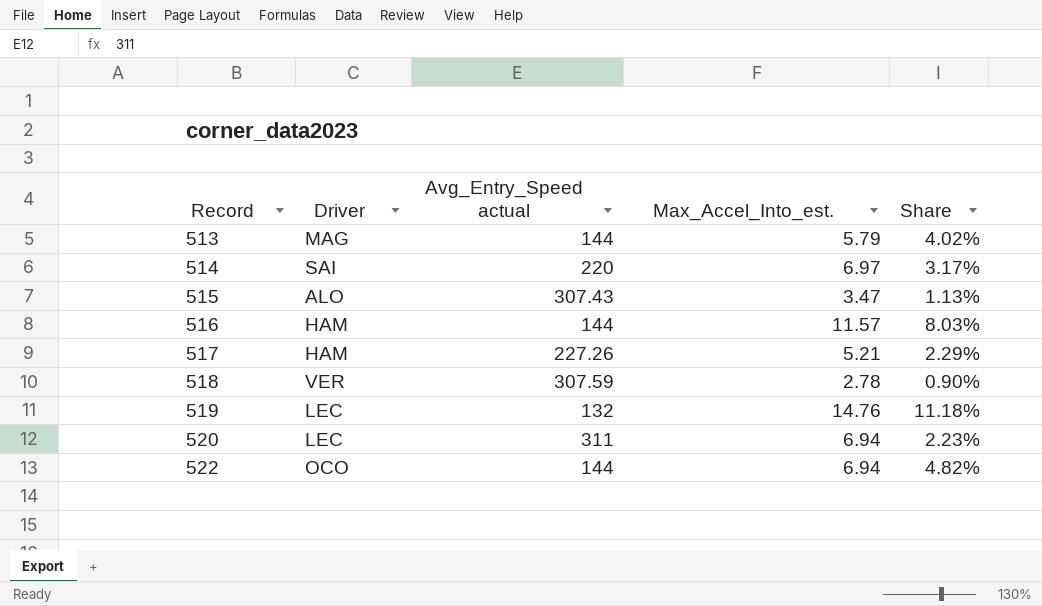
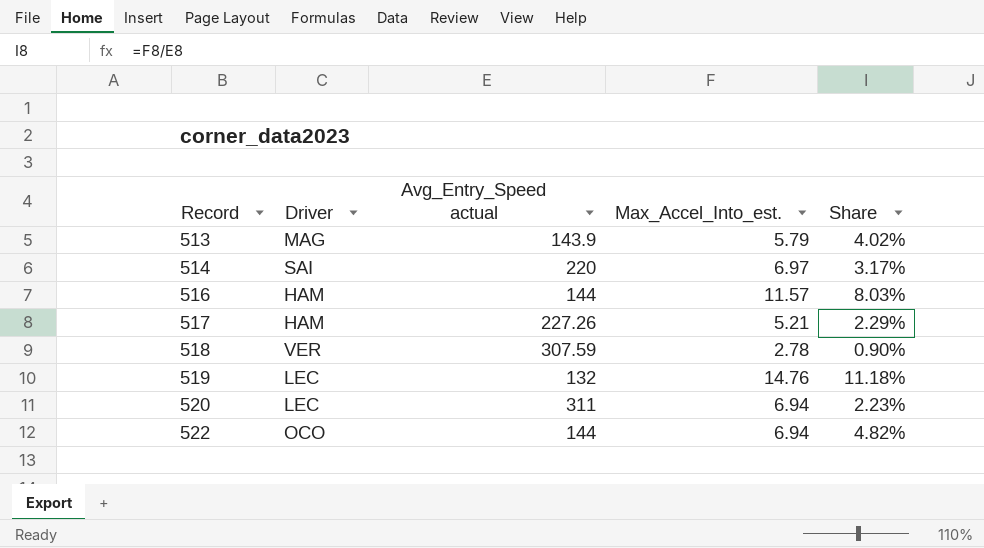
row 515: ALO | 307.43 | 3.47 | 1.13% -> none
513 | Avg_Entry_Speed actual: 144 -> 143.9

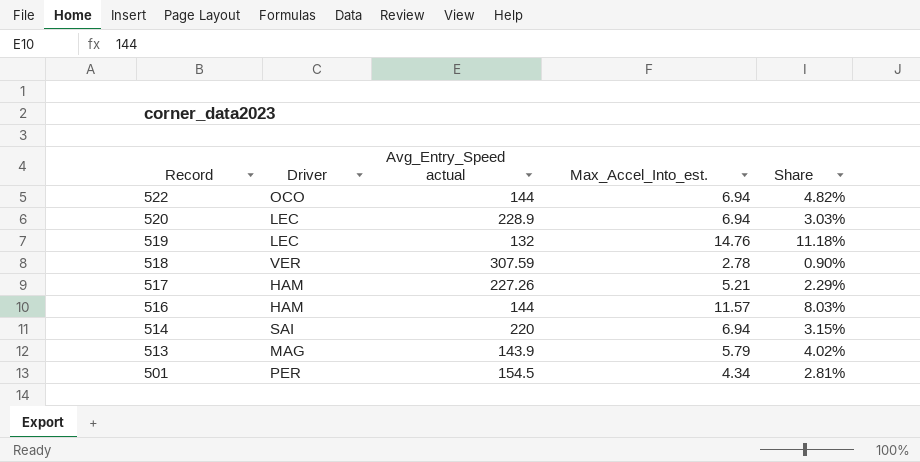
row order: Record ascending -> Record descending
520 | Avg_Entry_Speed actual: 311 -> 228.9
520 | Share: 2.23% -> 3.03%
514 | Max_Accel_Into_est.: 6.97 -> 6.94
514 | Share: 3.17% -> 3.15%
row 501: none -> PER | 154.5 | 4.34 | 2.81%

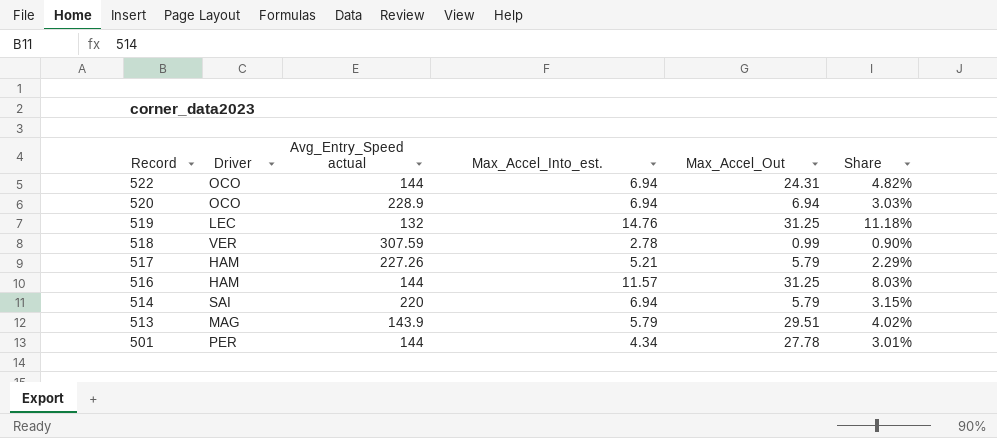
column Max_Accel_Out | position: none -> 5
520 | Driver: LEC -> OCO
501 | Avg_Entry_Speed actual: 154.5 -> 144
501 | Share: 2.81% -> 3.01%

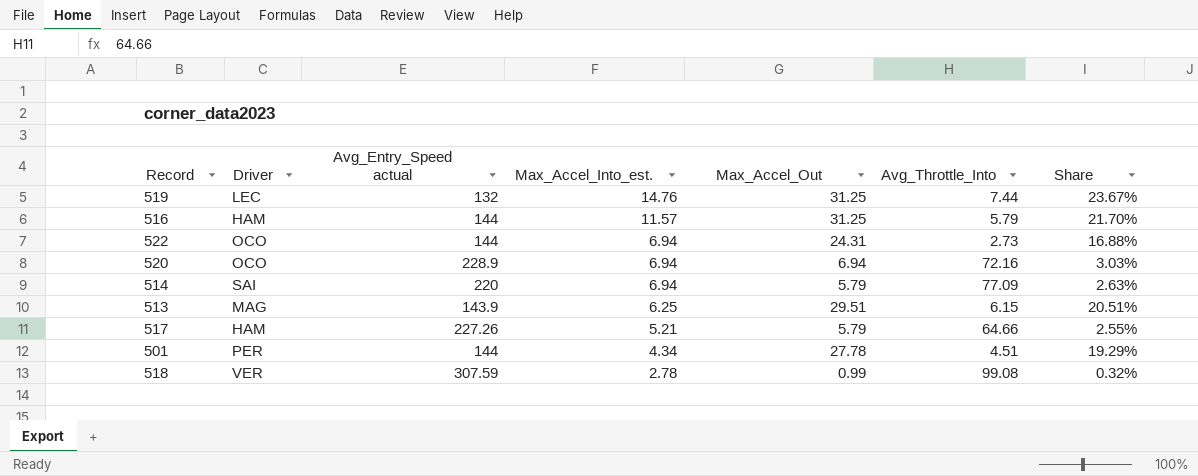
row order: Record descending -> Max_Accel_Into_est. descending
column Avg_Throttle_Into | position: none -> 6
column Share | formula: [Max_Accel_Into_est.] / [Avg_Entry_Speed actual] -> [Max_Accel_Out] / [Avg_Entry_Speed actual]
513 | Max_Accel_Into_est.: 5.79 -> 6.25

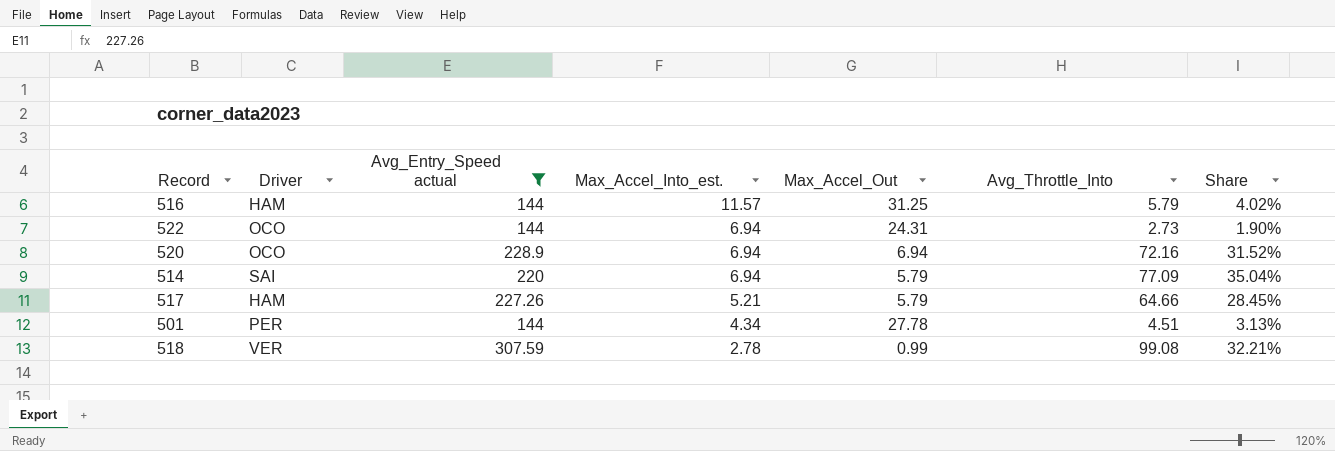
filter: none -> Avg_Entry_Speed actual >= 144
column Share | formula: [Max_Accel_Out] / [Avg_Entry_Speed actual] -> [Avg_Throttle_Into] / [Avg_Entry_Speed actual]

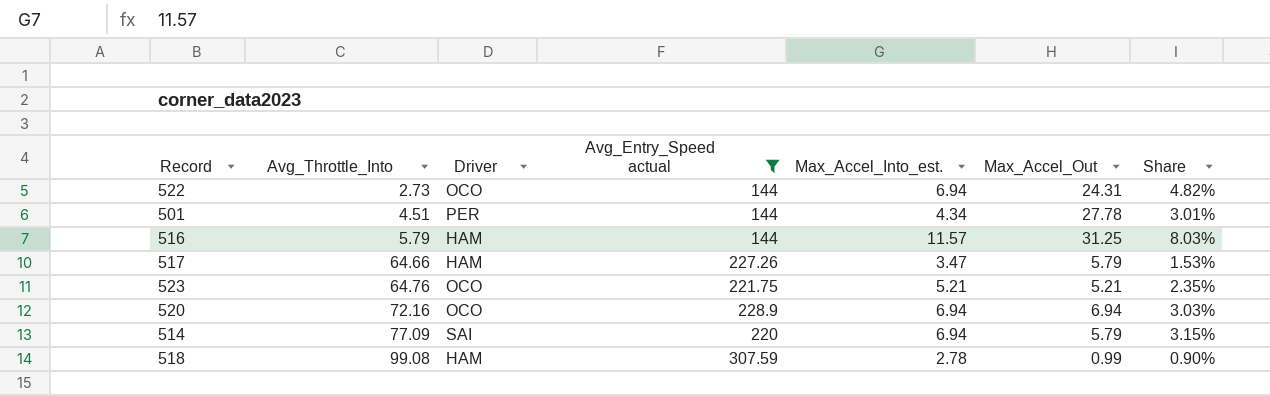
row order: Max_Accel_Into_est. descending -> Avg_Throttle_Into ascending
column Avg_Throttle_Into | position: 6 -> 2
column Share | formula: [Avg_Throttle_Into] / [Avg_Entry_Speed actual] -> [Max_Accel_Into_est.] / [Avg_Entry_Speed actual]
517 | Max_Accel_Into_est.: 5.21 -> 3.47
row 523: none -> 64.76 | OCO | 221.75 | 5.21 | 5.21 | 2.35%
518 | Driver: VER -> HAM

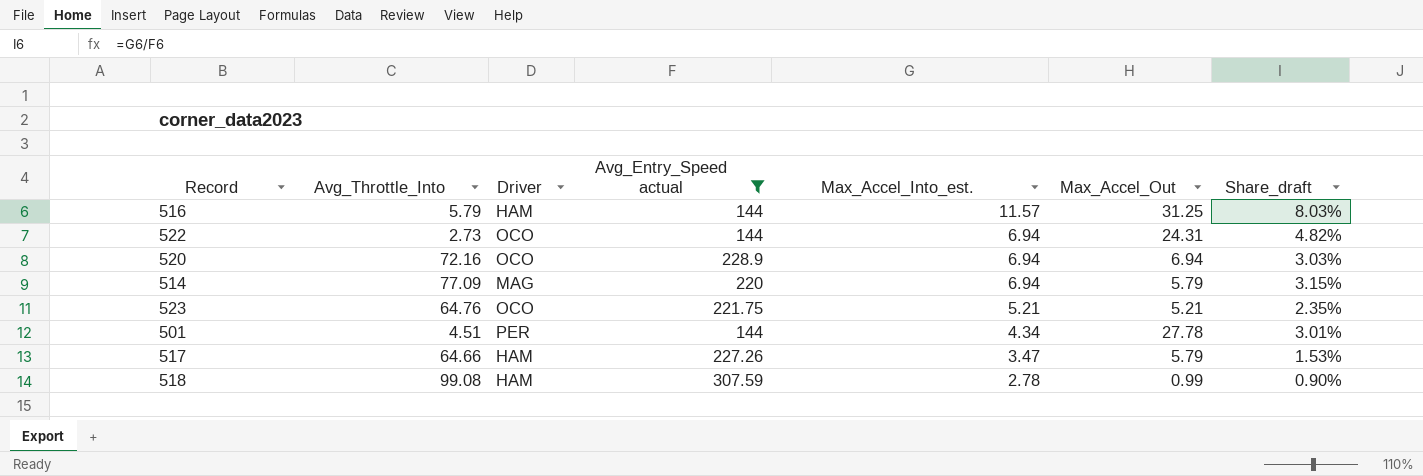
row order: Avg_Throttle_Into ascending -> Max_Accel_Into_est. descending
column name: Share -> Share_draft
514 | Driver: SAI -> MAG

